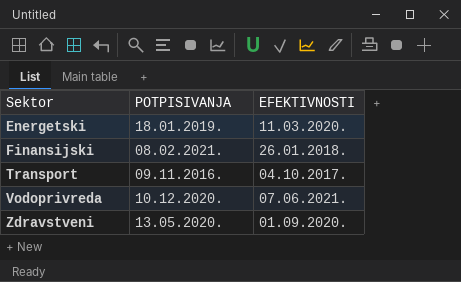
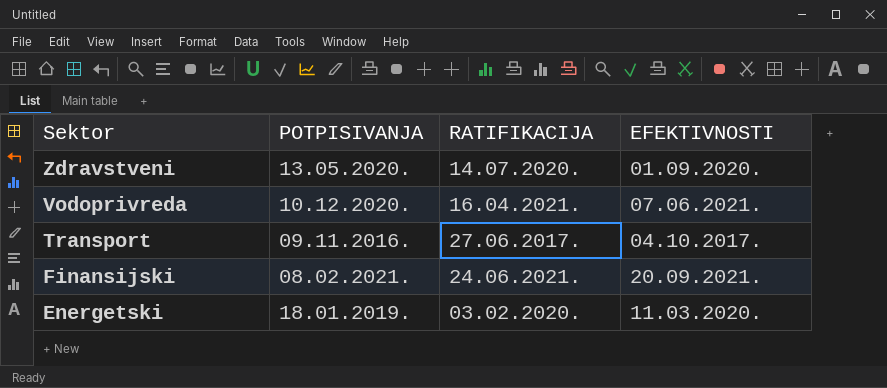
row order: Sektor ascending -> Sektor descending
column RATIFIKACIJA | position: none -> 3
Finansijski | EFEKTIVNOSTI: 26.01.2018. -> 20.09.2021.

